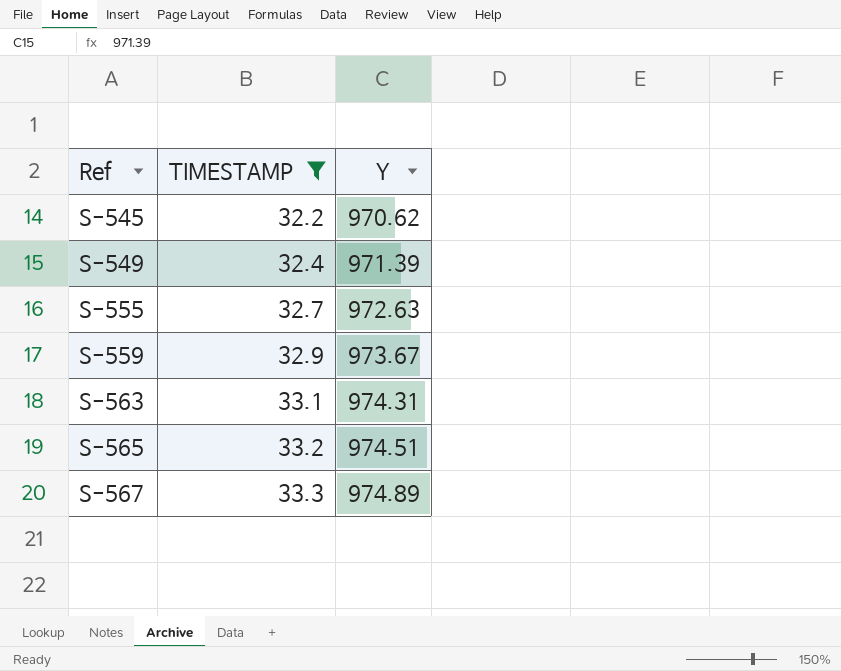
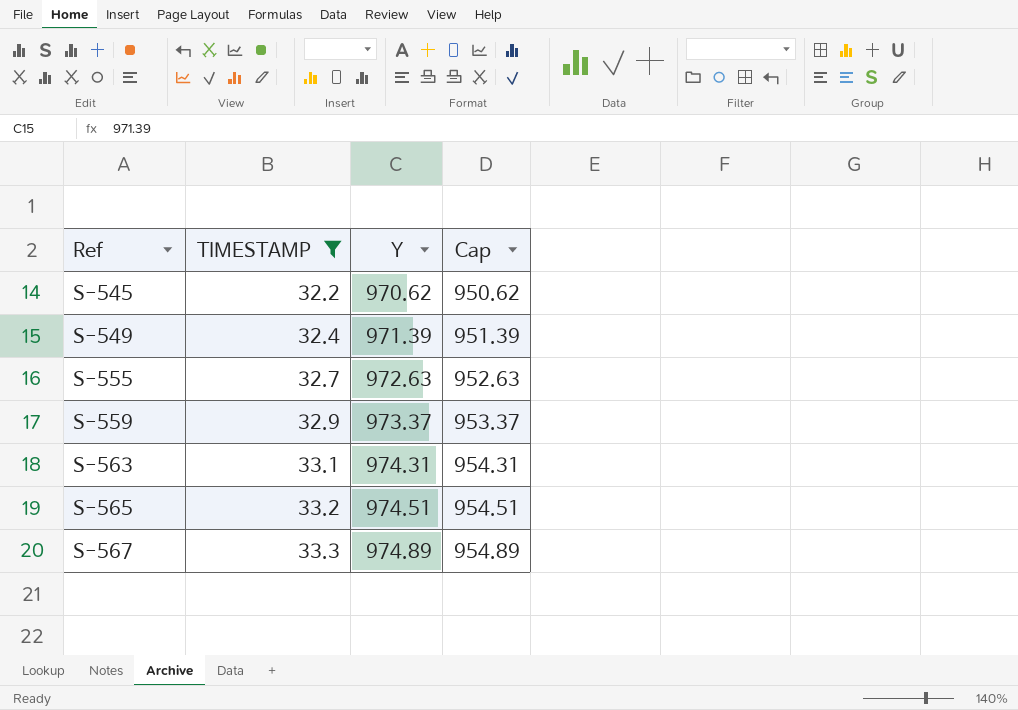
column Cap | formula: none -> [Y] - 20
S-559 | Y: 973.67 -> 973.37

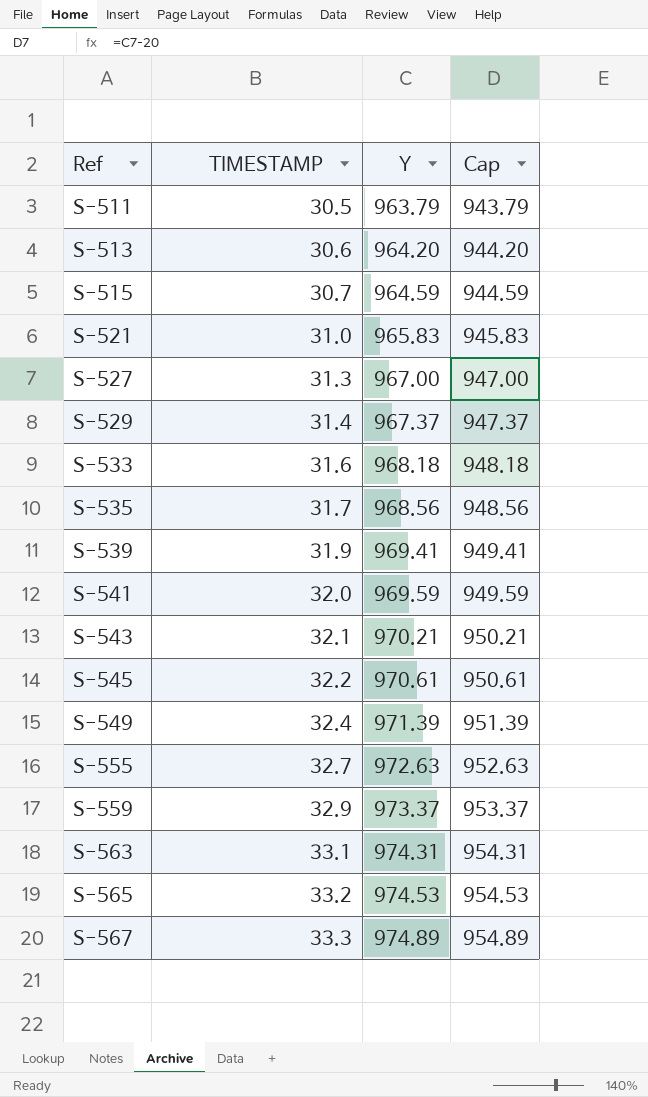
filter: TIMESTAMP >= 32.2 -> none
S-545 | Y: 970.62 -> 970.61
S-545 | Cap: 950.62 -> 950.61
S-565 | Y: 974.51 -> 974.53
S-565 | Cap: 954.51 -> 954.53

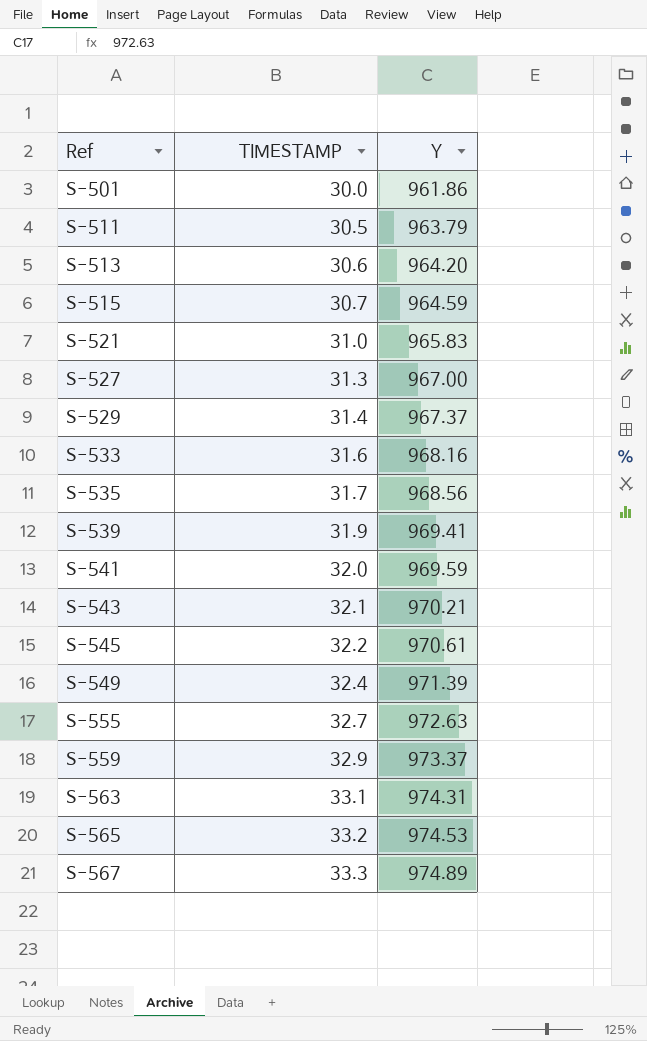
column Cap | formula: [Y] - 20 -> none
row S-501: none -> 30.0 | 961.86
S-533 | Y: 968.18 -> 968.16

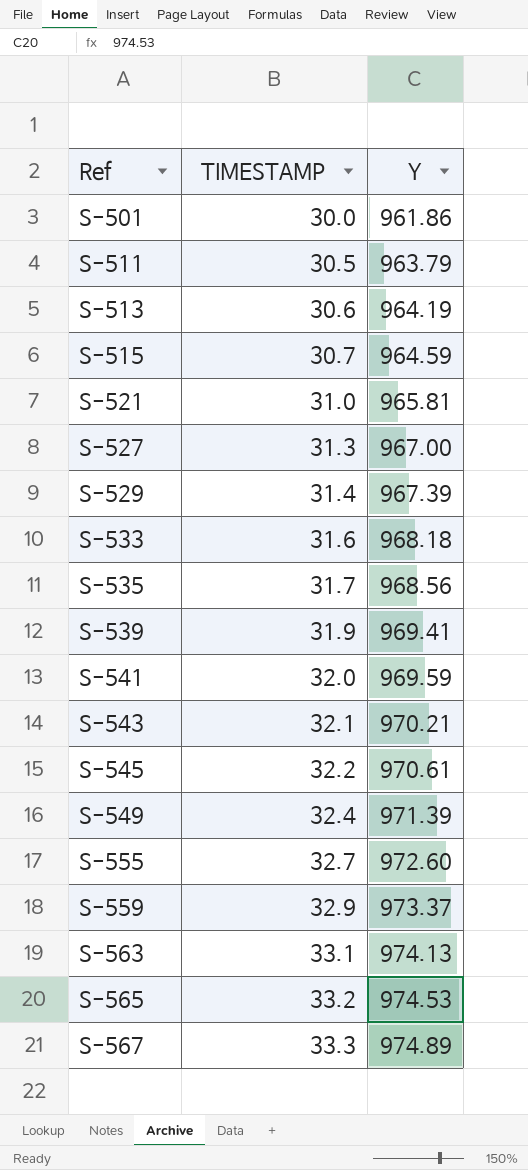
S-513 | Y: 964.20 -> 964.19
S-521 | Y: 965.83 -> 965.81
S-529 | Y: 967.37 -> 967.39
S-533 | Y: 968.16 -> 968.18
S-555 | Y: 972.63 -> 972.60
S-563 | Y: 974.31 -> 974.13

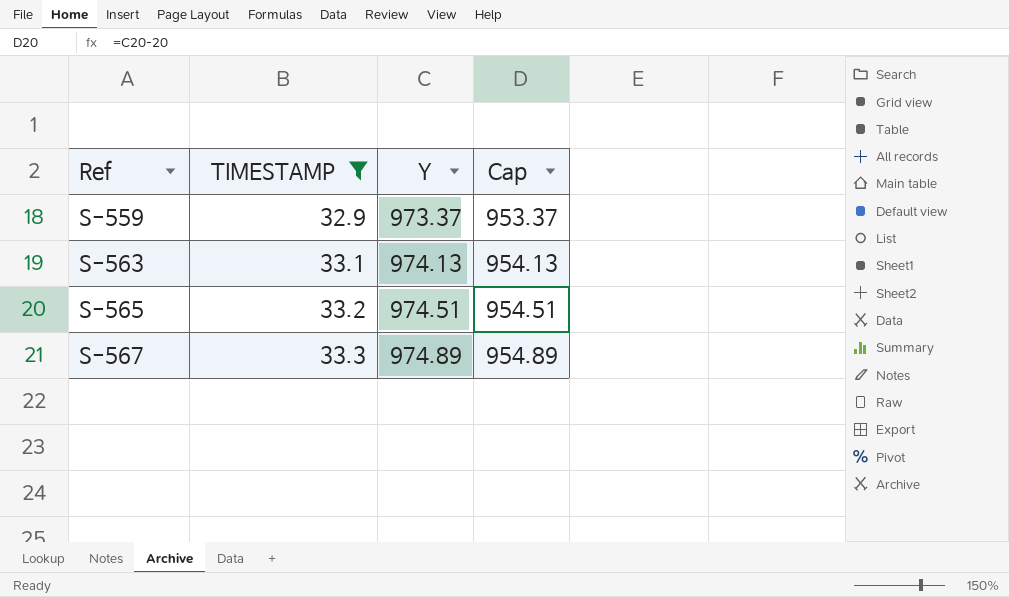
filter: none -> TIMESTAMP >= 32.9
column Cap | formula: none -> [Y] - 20
S-565 | Y: 974.53 -> 974.51

